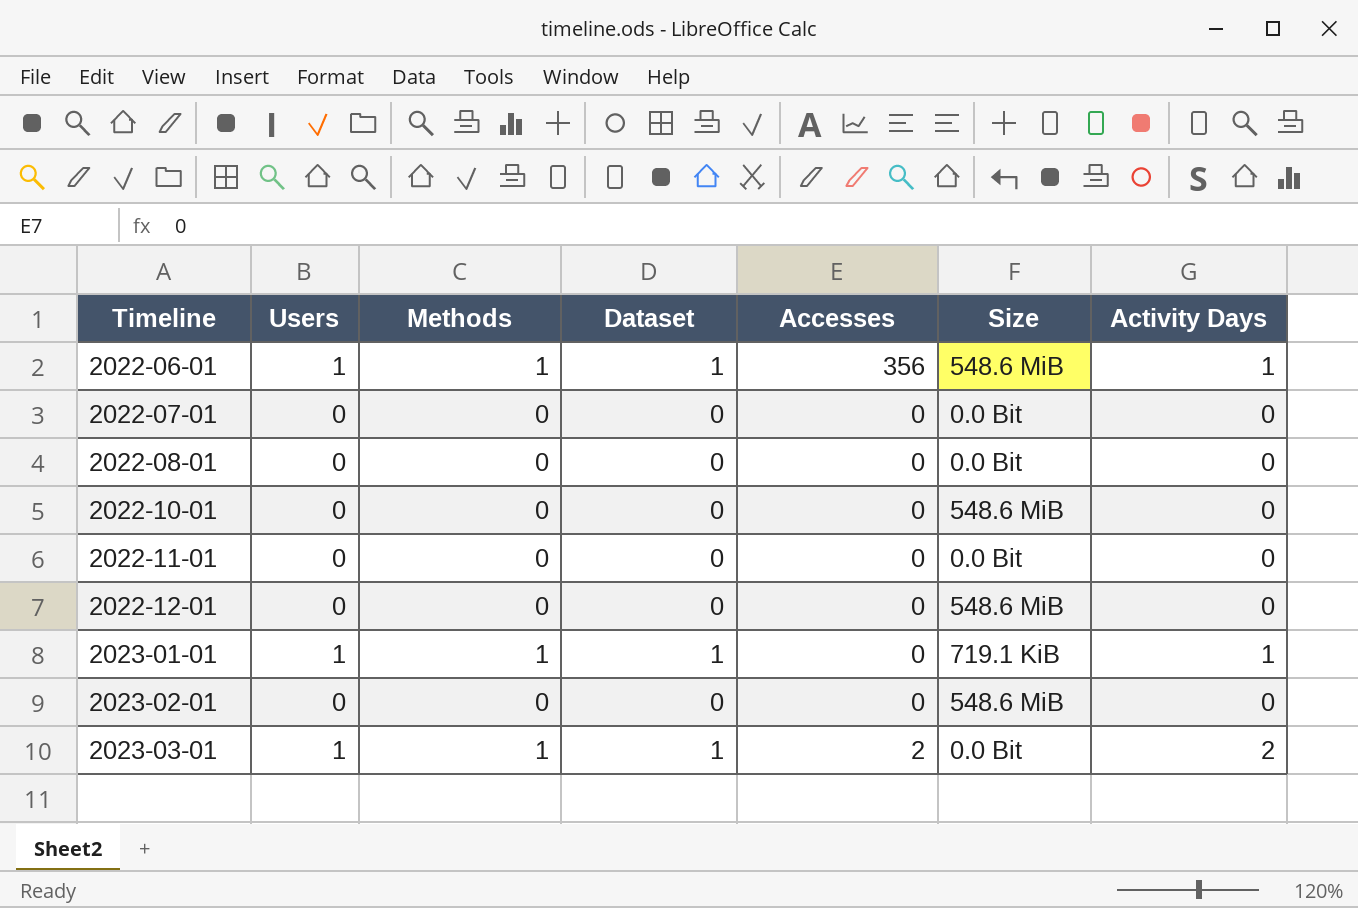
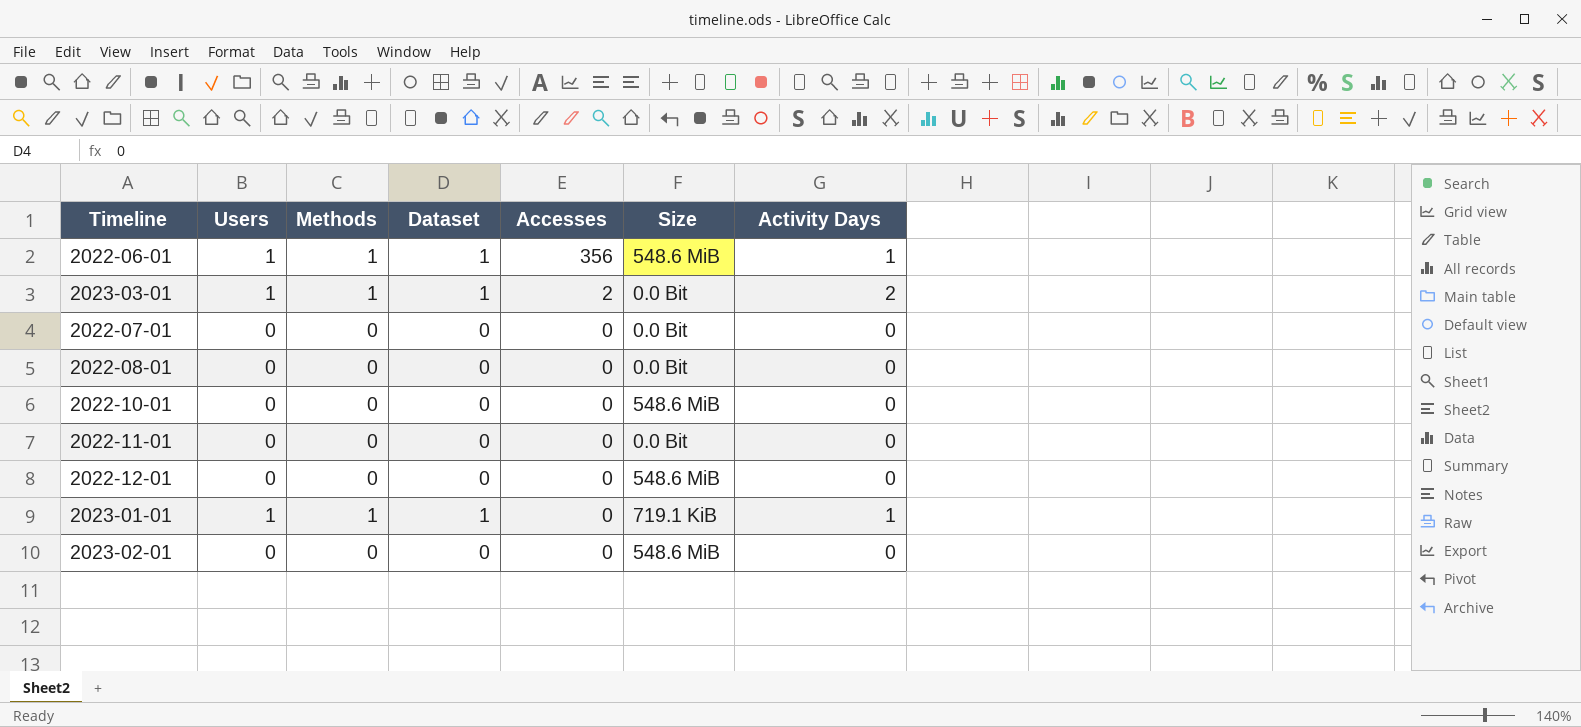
row order: Timeline ascending -> Accesses descending

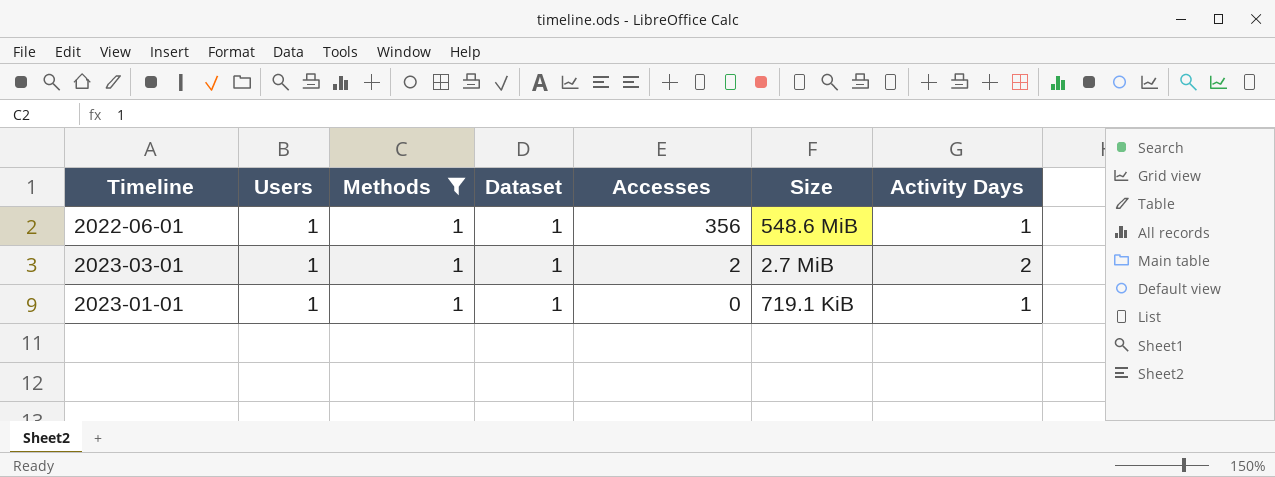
filter: none -> Methods = 1
2023-03-01 | Size: 0.0 Bit -> 2.7 MiB

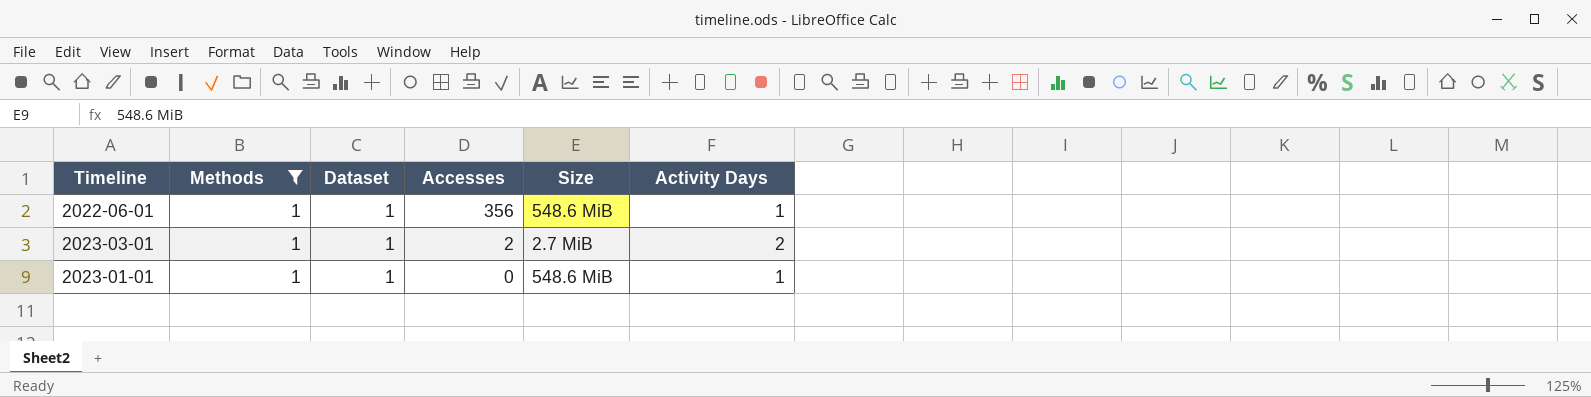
column Users | position: 2 -> none
2023-01-01 | Size: 719.1 KiB -> 548.6 MiB

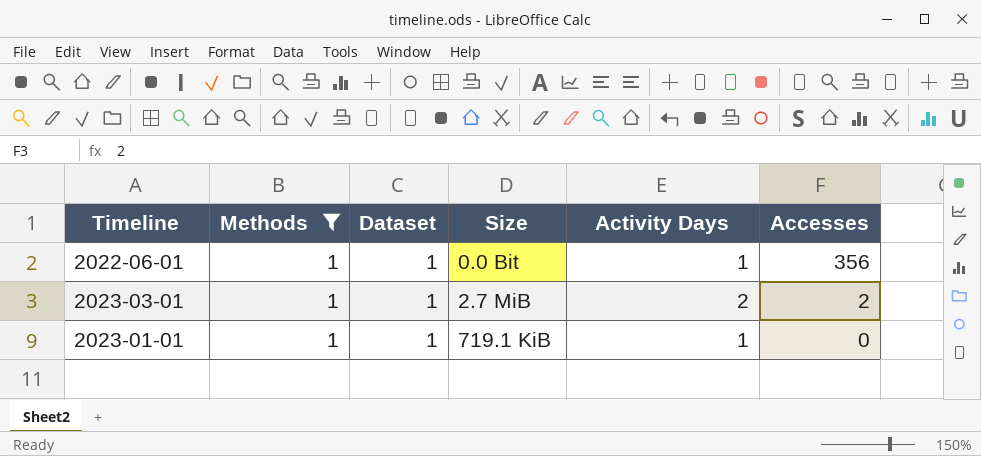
column Accesses | position: 4 -> 6
2022-06-01 | Size: 548.6 MiB -> 0.0 Bit
2023-01-01 | Size: 548.6 MiB -> 719.1 KiB

